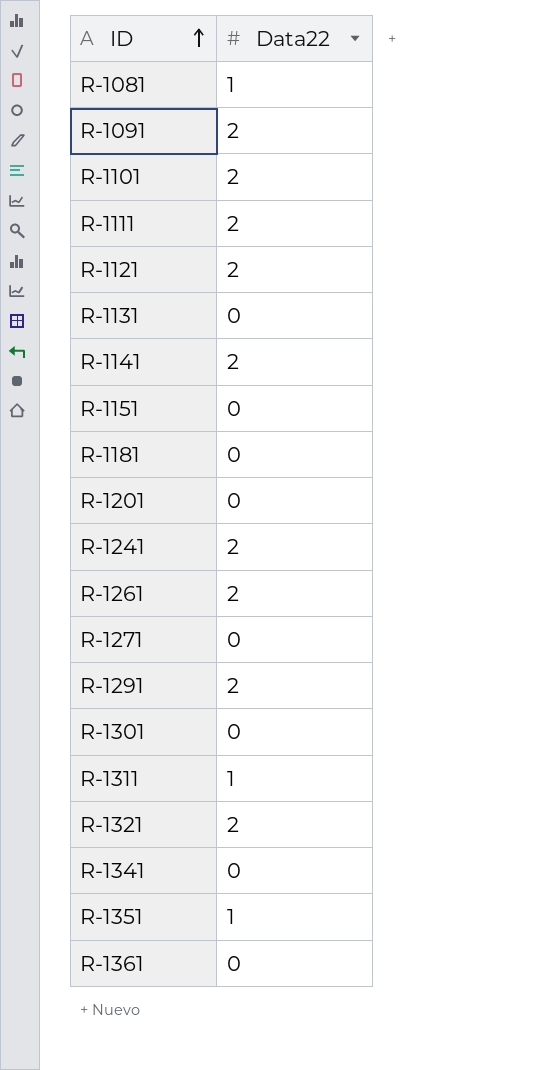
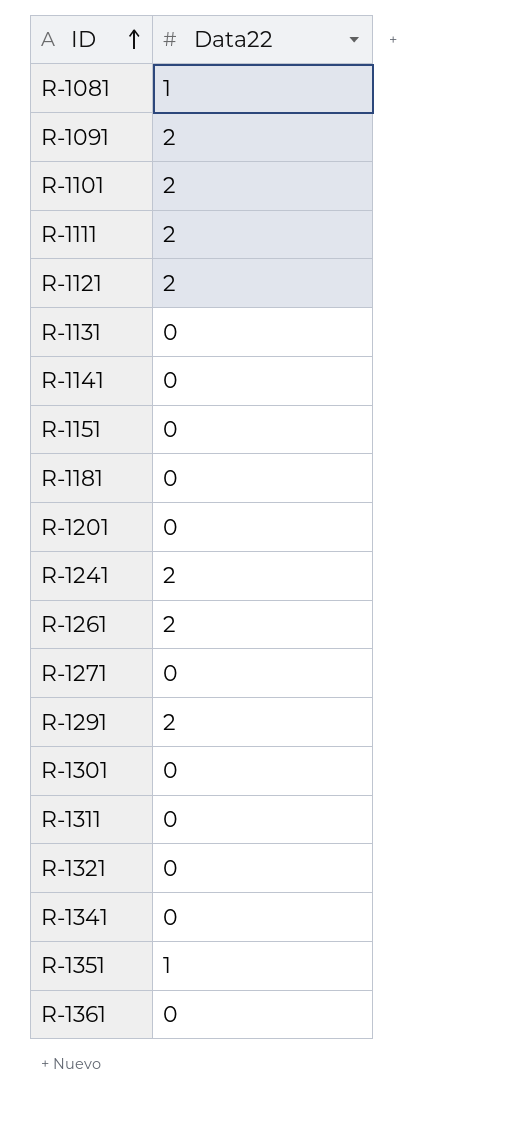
R-1141 | Data22: 2 -> 0
R-1311 | Data22: 1 -> 0
R-1321 | Data22: 2 -> 0

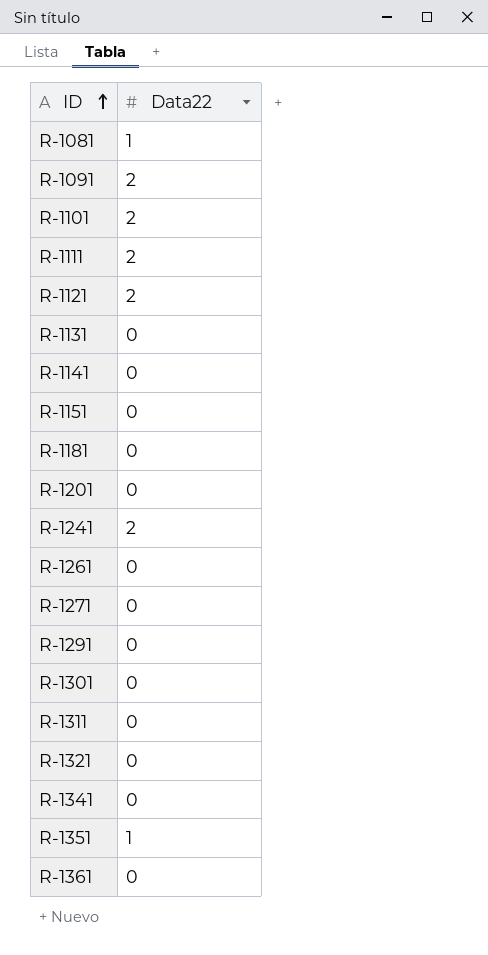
R-1261 | Data22: 2 -> 0
R-1291 | Data22: 2 -> 0

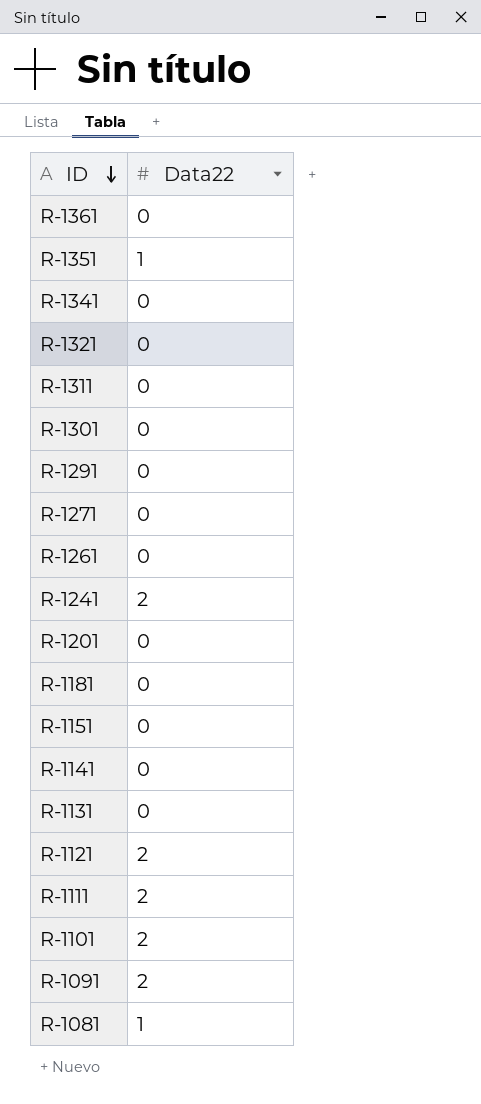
row order: ID ascending -> ID descending

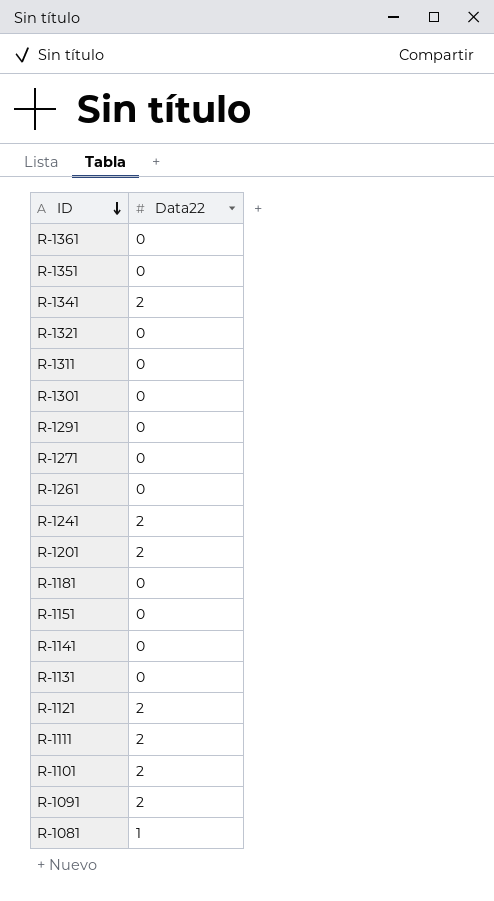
R-1351 | Data22: 1 -> 0
R-1341 | Data22: 0 -> 2
R-1201 | Data22: 0 -> 2

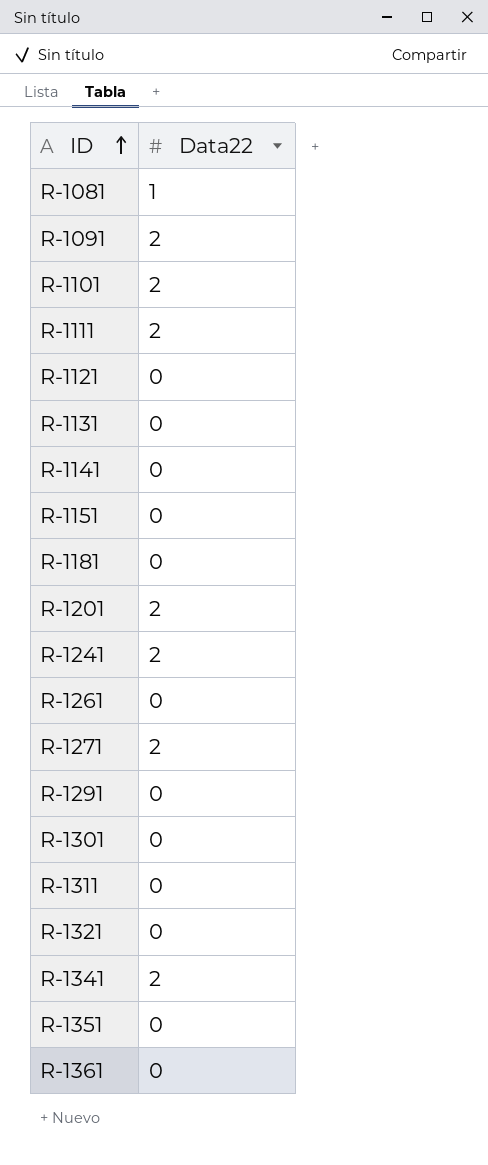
row order: ID descending -> ID ascending
R-1121 | Data22: 2 -> 0
R-1271 | Data22: 0 -> 2

